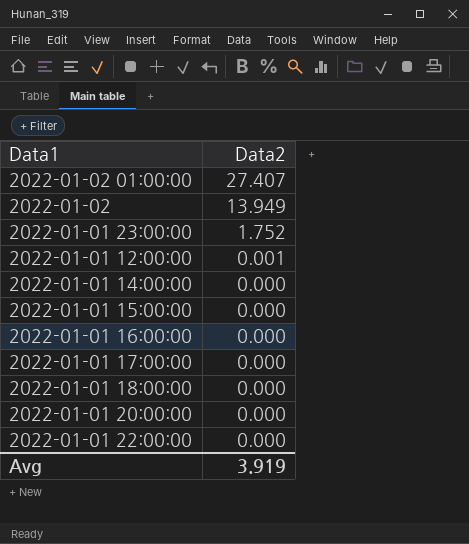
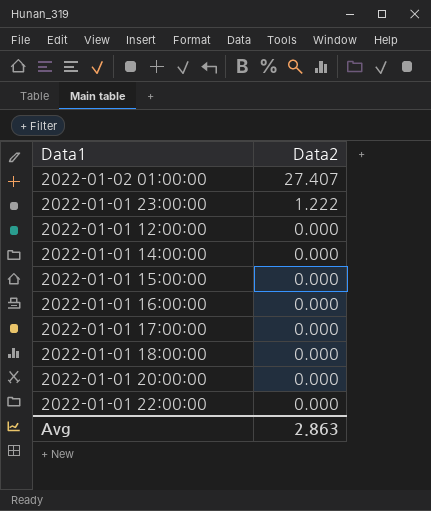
row 2022-01-02: 13.949 -> none
2022-01-01 23:00:00 | Data2: 1.752 -> 1.222
2022-01-01 12:00:00 | Data2: 0.001 -> 0.000
Avg | Data2: 3.919 -> 2.863

